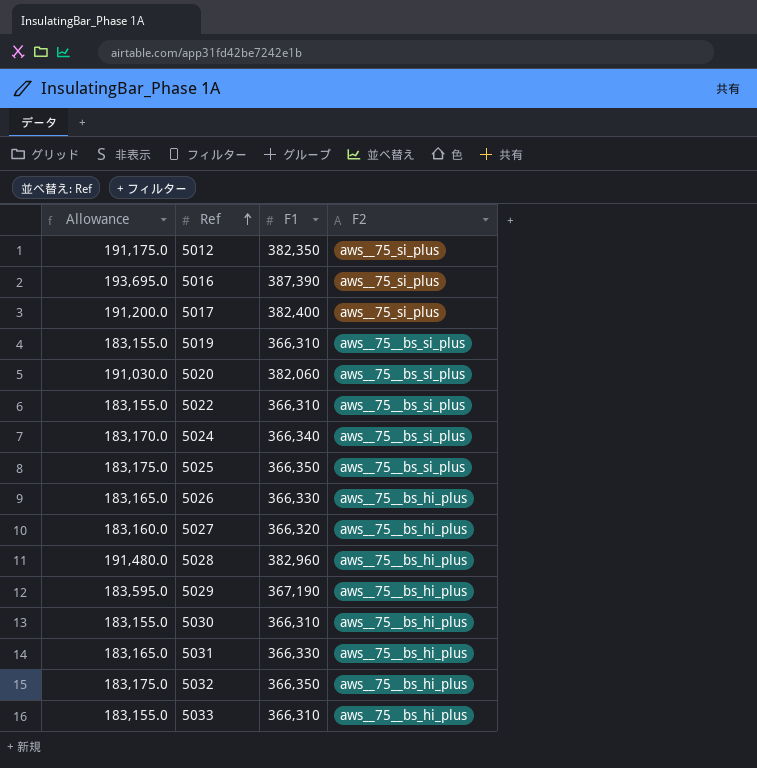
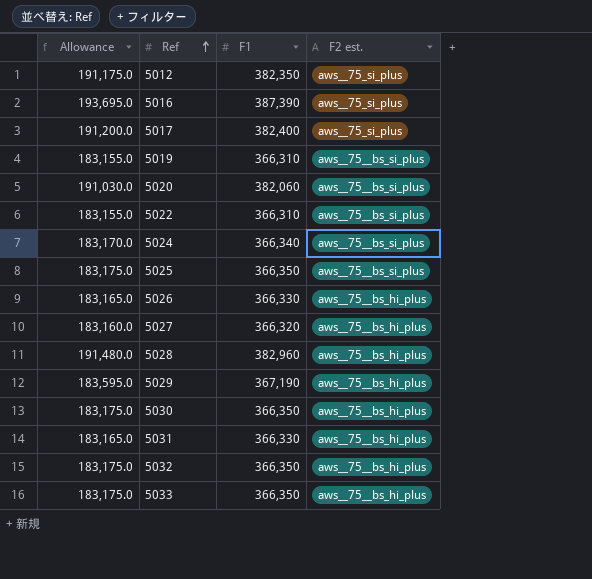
column name: F2 -> F2 est.
5030 | Allowance: 183,155.0 -> 183,175.0
5030 | F1: 366,310 -> 366,350
5033 | Allowance: 183,155.0 -> 183,175.0
5033 | F1: 366,310 -> 366,350

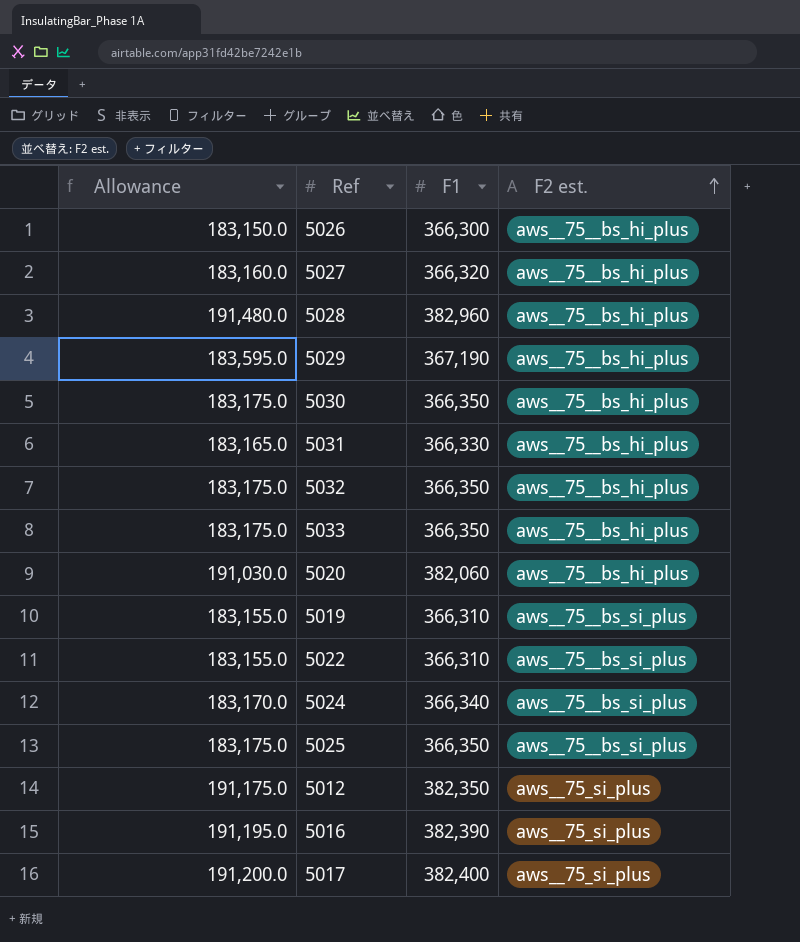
row order: Ref ascending -> F2 est. ascending
5026 | Allowance: 183,165.0 -> 183,150.0
5026 | F1: 366,330 -> 366,300
5020 | F2 est.: aws__75__bs_si_plus -> aws__75__bs_hi_plus
5016 | Allowance: 193,695.0 -> 191,195.0
5016 | F1: 387,390 -> 382,390

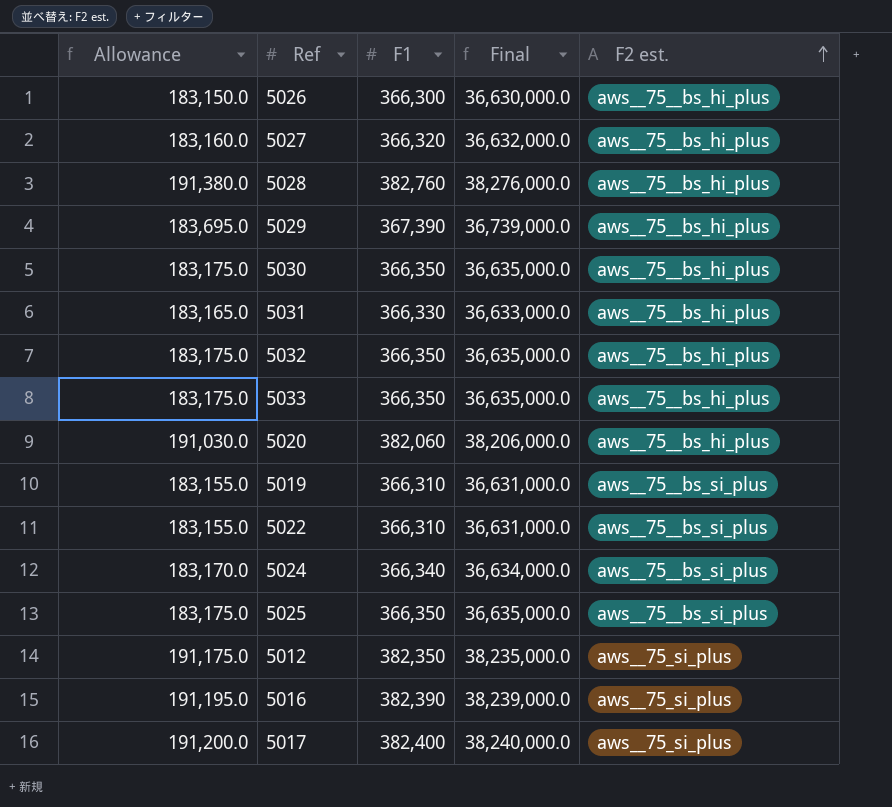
column Final | formula: none -> [F1] * 100
5028 | Allowance: 191,480.0 -> 191,380.0
5028 | F1: 382,960 -> 382,760
5029 | Allowance: 183,595.0 -> 183,695.0
5029 | F1: 367,190 -> 367,390

